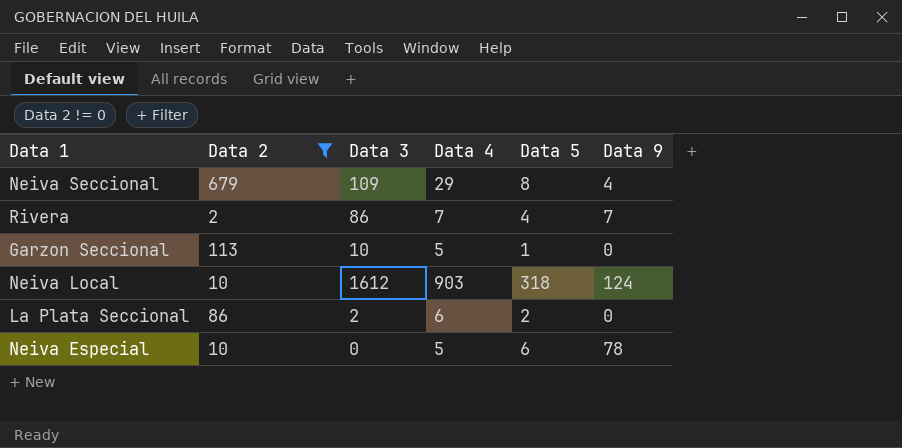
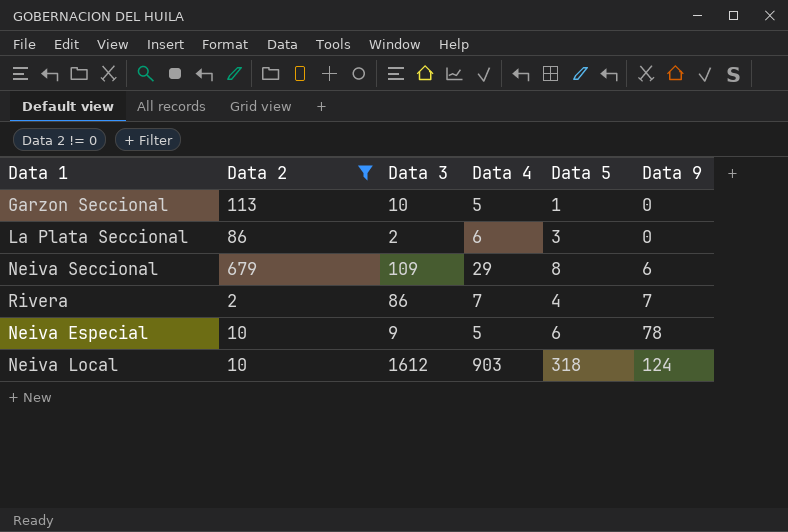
row order: none -> Data 9 ascending
La Plata Seccional | Data 5: 2 -> 3
Neiva Seccional | Data 9: 4 -> 6
Neiva Especial | Data 3: 0 -> 9

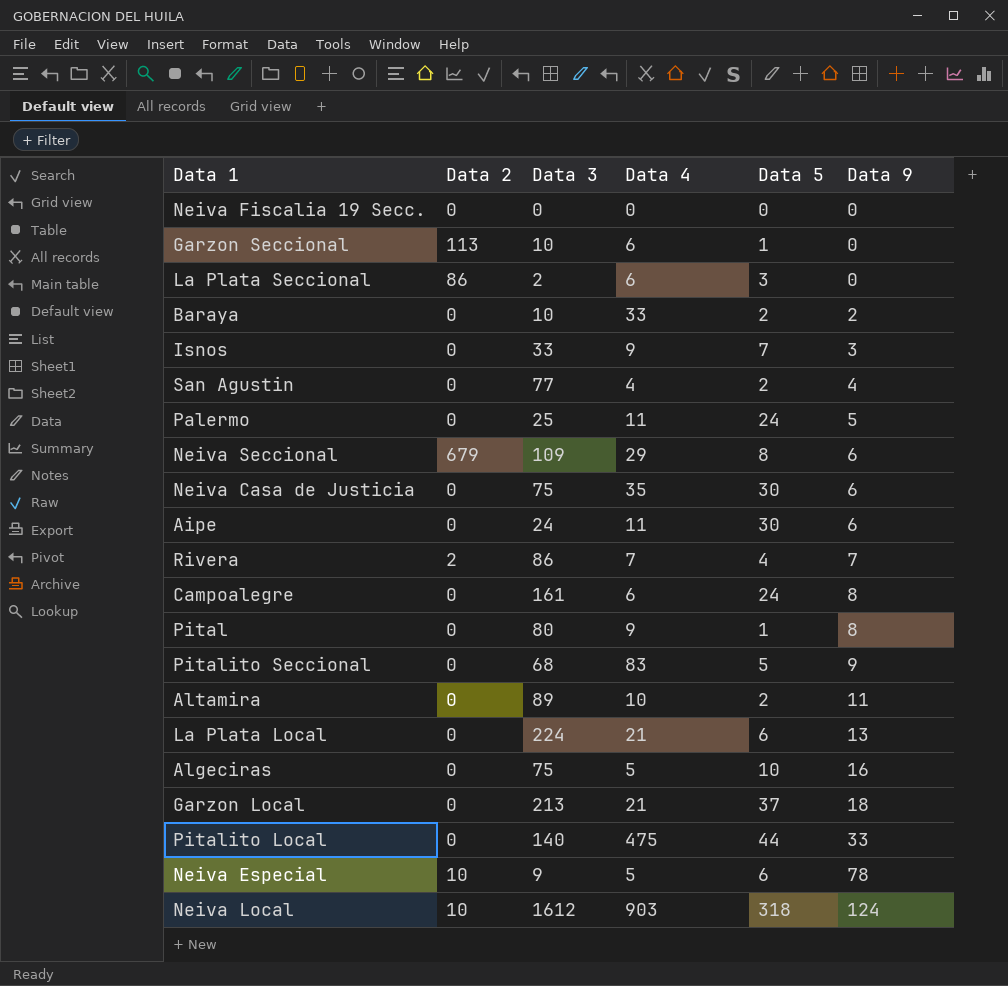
filter: Data 2 != 0 -> none
Garzon Seccional | Data 4: 5 -> 6

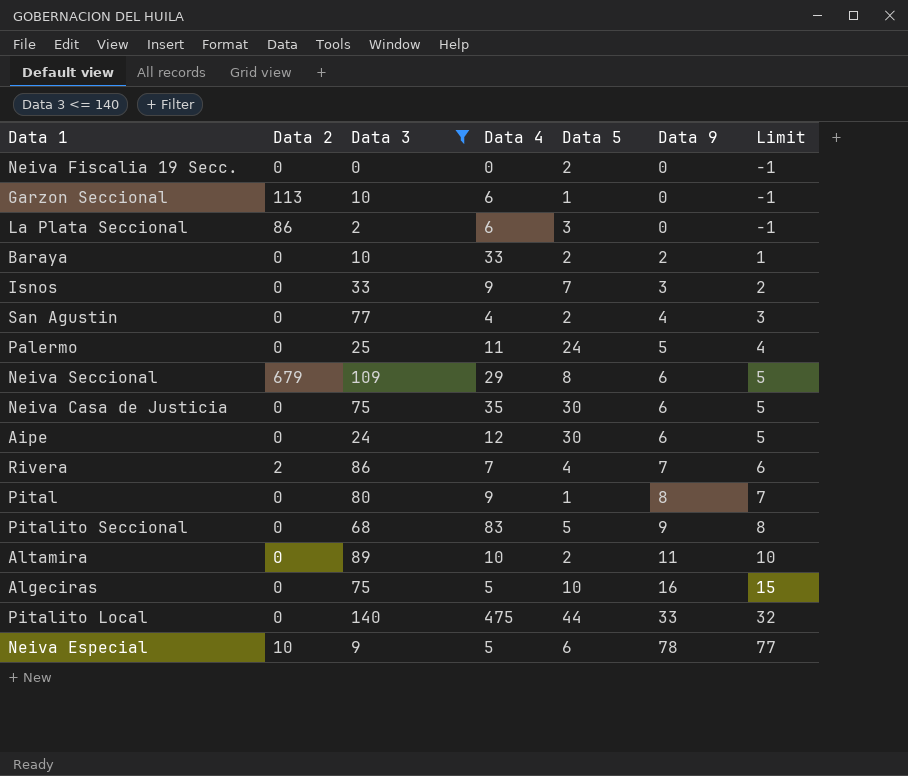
filter: none -> Data 3 <= 140
column Limit | formula: none -> [Data 9] - 1
Neiva Fiscalia 19 Secc. | Data 5: 0 -> 2
Aipe | Data 4: 11 -> 12

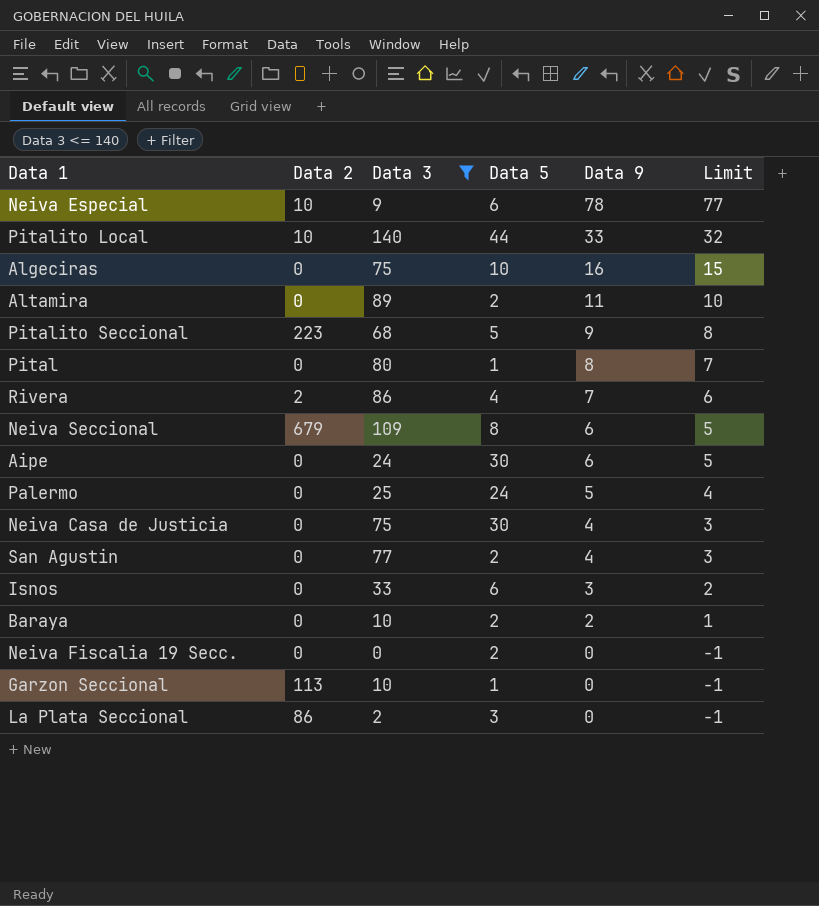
row order: Data 9 ascending -> Data 9 descending
column Data 4 | position: 4 -> none
Pitalito Local | Data 2: 0 -> 10
Pitalito Seccional | Data 2: 0 -> 223
Neiva Casa de Justicia | Data 9: 6 -> 4
Neiva Casa de Justicia | Limit: 5 -> 3
Isnos | Data 5: 7 -> 6

